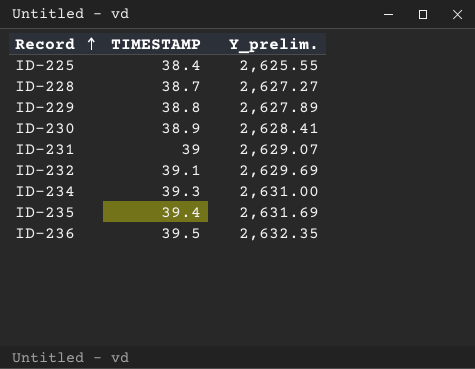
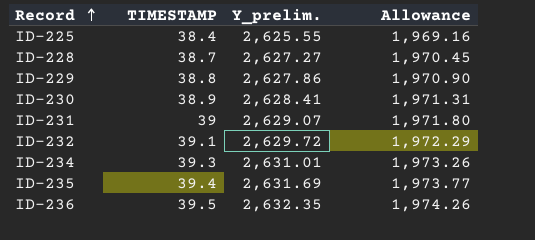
column Allowance | formula: none -> [Y_prelim.] * 0.75
ID-229 | Y_prelim.: 2,627.89 -> 2,627.86
ID-232 | Y_prelim.: 2,629.69 -> 2,629.72
ID-234 | Y_prelim.: 2,631.00 -> 2,631.01

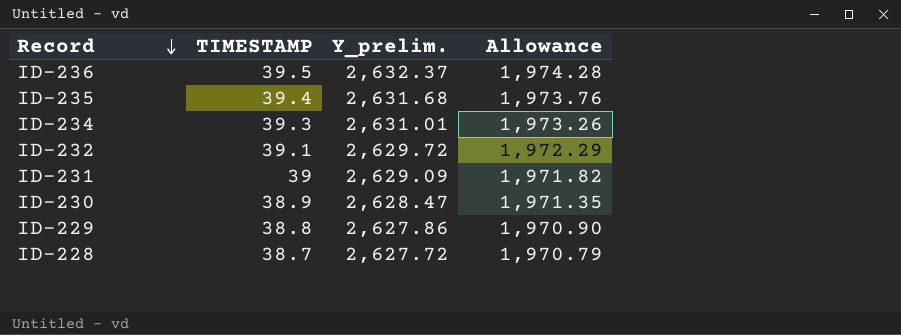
row order: Record ascending -> Record descending
row ID-225: 38.4 | 2,625.55 | 1,969.16 -> none
ID-236 | Y_prelim.: 2,632.35 -> 2,632.37
ID-236 | Allowance: 1,974.26 -> 1,974.28
ID-235 | Y_prelim.: 2,631.69 -> 2,631.68
ID-235 | Allowance: 1,973.77 -> 1,973.76
ID-231 | Y_prelim.: 2,629.07 -> 2,629.09
ID-231 | Allowance: 1,971.80 -> 1,971.82
ID-230 | Y_prelim.: 2,628.41 -> 2,628.47
ID-230 | Allowance: 1,971.31 -> 1,971.35
ID-228 | Y_prelim.: 2,627.27 -> 2,627.72
ID-228 | Allowance: 1,970.45 -> 1,970.79

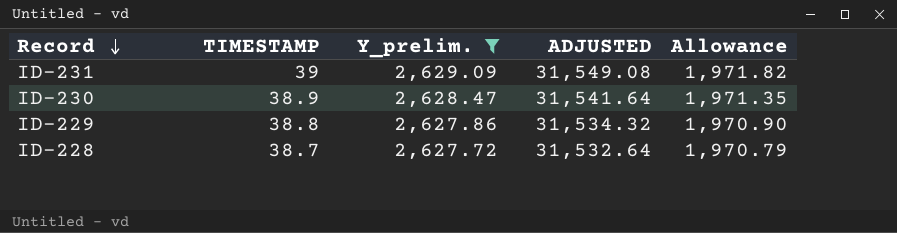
filter: none -> Y_prelim. <= 2,629.09
column ADJUSTED | formula: none -> [Y_prelim.] * 12

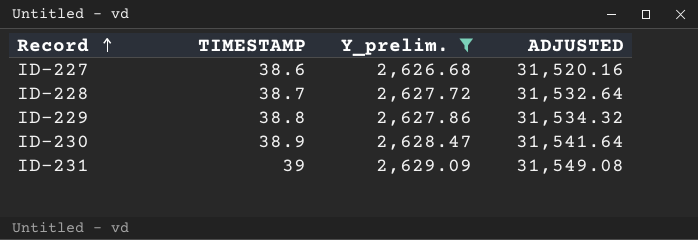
row order: Record descending -> Record ascending
column Allowance | formula: [Y_prelim.] * 0.75 -> none
row ID-227: none -> 38.6 | 2,626.68 | 31,520.16

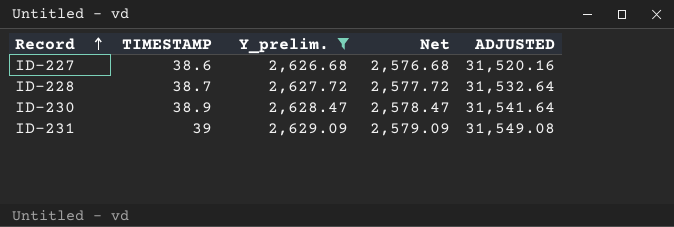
column Net | formula: none -> [Y_prelim.] - 50
row ID-229: 38.8 | 2,627.86 | 31,534.32 -> none

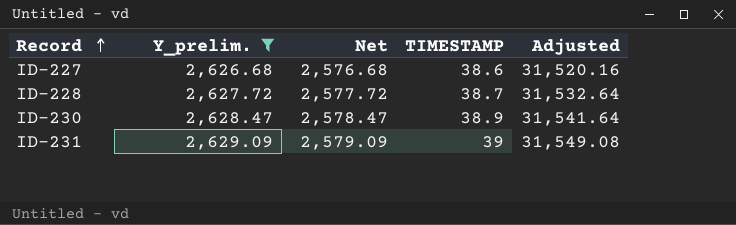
column TIMESTAMP | position: 2 -> 4
column name: ADJUSTED -> Adjusted

